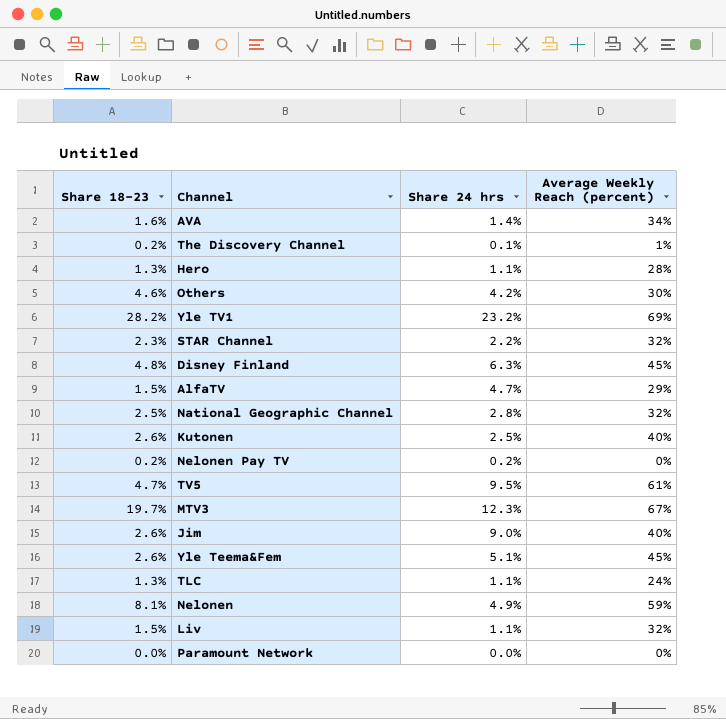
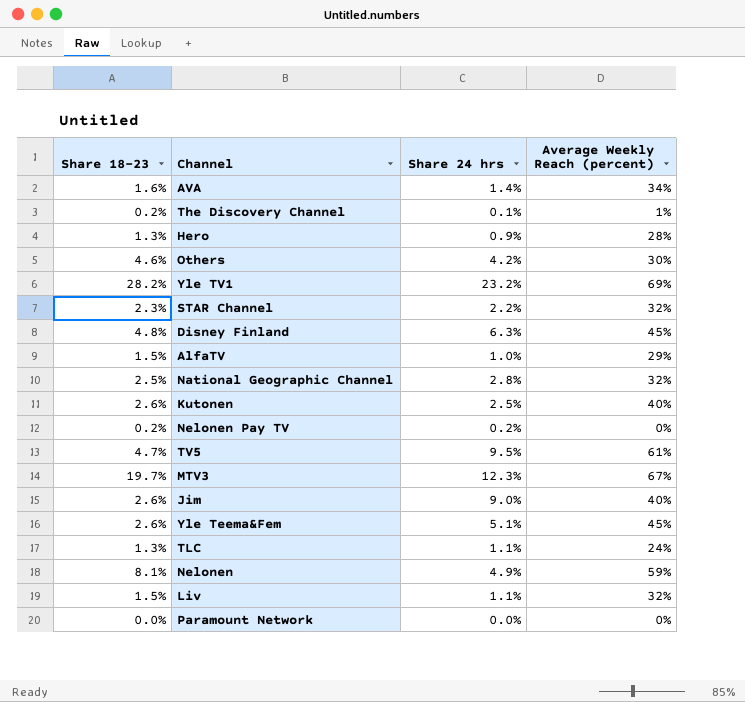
Hero | Share 24 hrs: 1.1% -> 0.9%
AlfaTV | Share 24 hrs: 4.7% -> 1.0%

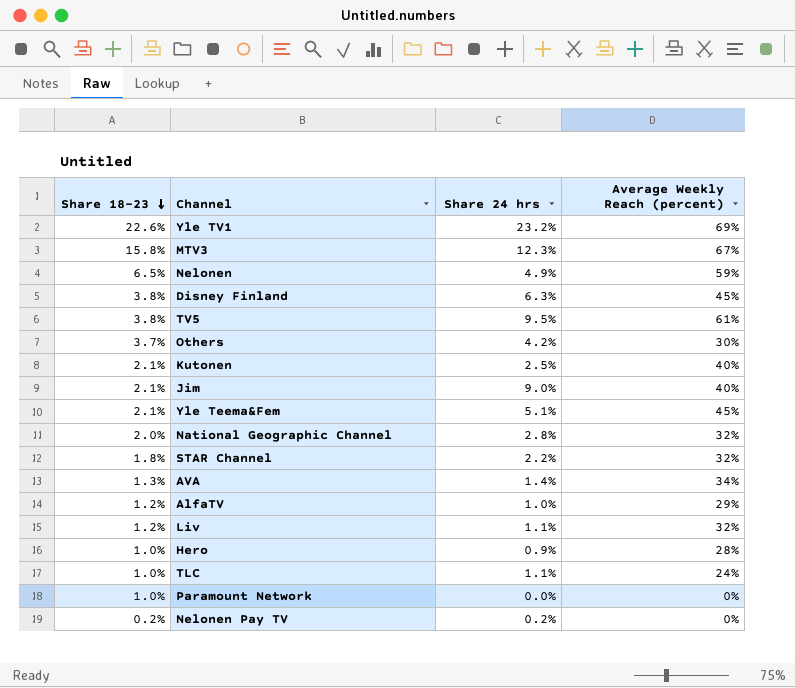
row order: none -> Share 18–23 descending
row The Discovery Channel: 0.2% | 0.1% | 1% -> none
Yle TV1 | Share 18–23: 28.2% -> 22.6%
MTV3 | Share 18–23: 19.7% -> 15.8%
Nelonen | Share 18–23: 8.1% -> 6.5%
Disney Finland | Share 18–23: 4.8% -> 3.8%
TV5 | Share 18–23: 4.7% -> 3.8%
Others | Share 18–23: 4.6% -> 3.7%
Kutonen | Share 18–23: 2.6% -> 2.1%
Jim | Share 18–23: 2.6% -> 2.1%
Yle Teema&Fem | Share 18–23: 2.6% -> 2.1%
National Geographic Channel | Share 18–23: 2.5% -> 2.0%
STAR Channel | Share 18–23: 2.3% -> 1.8%
AVA | Share 18–23: 1.6% -> 1.3%
AlfaTV | Share 18–23: 1.5% -> 1.2%
Liv | Share 18–23: 1.5% -> 1.2%
Hero | Share 18–23: 1.3% -> 1.0%
TLC | Share 18–23: 1.3% -> 1.0%
Paramount Network | Share 18–23: 0.0% -> 1.0%

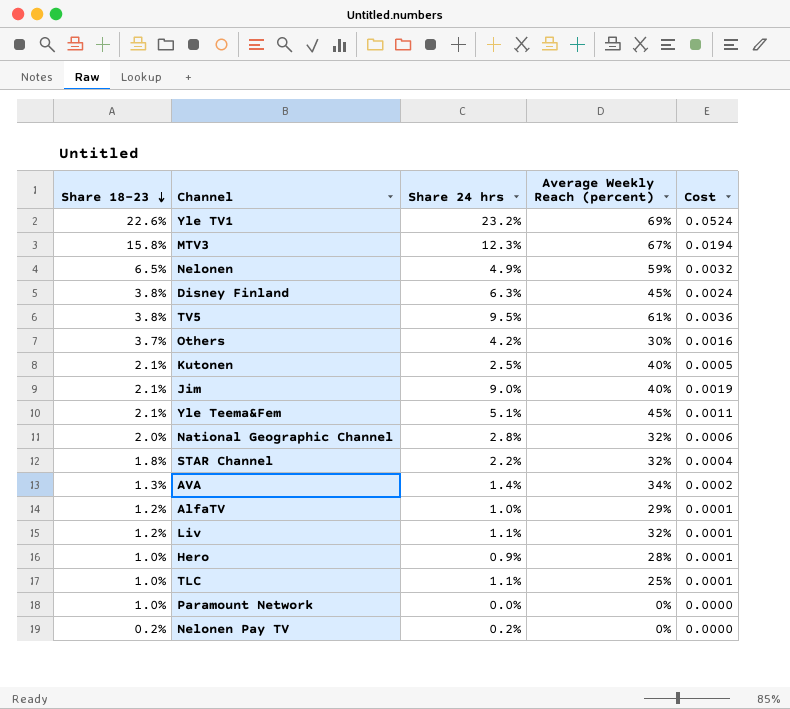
column Cost | formula: none -> [Share 18–23] * [Share 24 hrs]
TLC | Average Weekly Reach (percent): 24% -> 25%

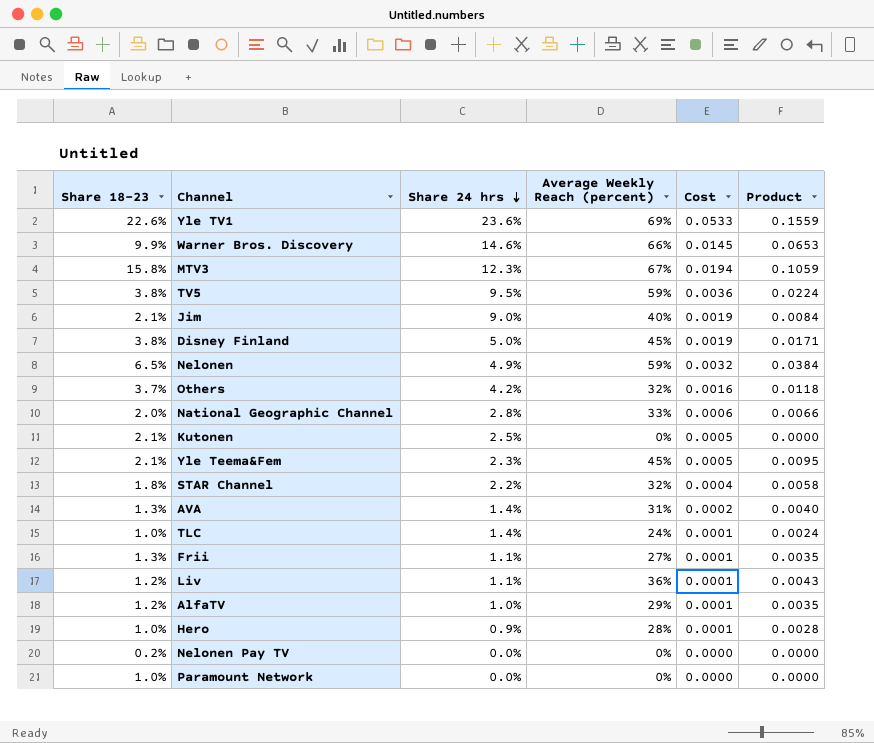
row order: Share 18–23 descending -> Share 24 hrs descending
column Product | formula: none -> [Share 18–23] * [Average Weekly Reach (percent)]
Yle TV1 | Share 24 hrs: 23.2% -> 23.6%
Yle TV1 | Cost: 0.0524 -> 0.0533
row Warner Bros. Discovery: none -> 9.9% | 14.6% | 66% | 0.0145 | 0.0653
TV5 | Average Weekly Reach (percent): 61% -> 59%
Disney Finland | Share 24 hrs: 6.3% -> 5.0%
Disney Finland | Cost: 0.0024 -> 0.0019
Others | Average Weekly Reach (percent): 30% -> 32%
National Geographic Channel | Average Weekly Reach (percent): 32% -> 33%
Kutonen | Average Weekly Reach (percent): 40% -> 0%
Yle Teema&Fem | Share 24 hrs: 5.1% -> 2.3%
Yle Teema&Fem | Cost: 0.0011 -> 0.0005
AVA | Average Weekly Reach (percent): 34% -> 31%
TLC | Share 24 hrs: 1.1% -> 1.4%
TLC | Average Weekly Reach (percent): 25% -> 24%
row Frii: none -> 1.3% | 1.1% | 27% | 0.0001 | 0.0035
Liv | Average Weekly Reach (percent): 32% -> 36%
Nelonen Pay TV | Share 24 hrs: 0.2% -> 0.0%

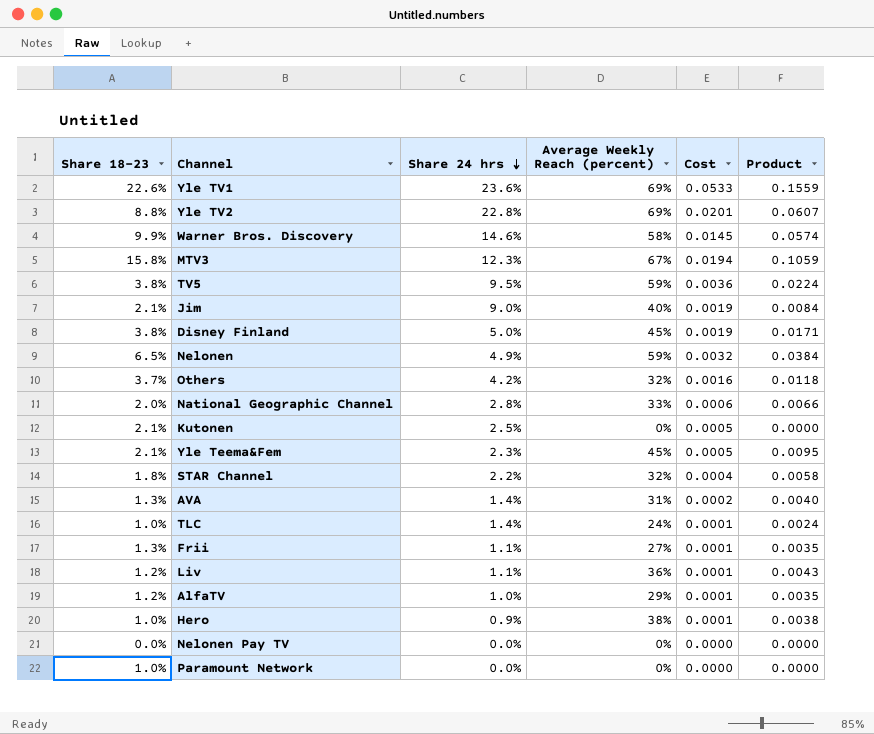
row Yle TV2: none -> 8.8% | 22.8% | 69% | 0.0201 | 0.0607
Warner Bros. Discovery | Average Weekly Reach (percent): 66% -> 58%
Warner Bros. Discovery | Product: 0.0653 -> 0.0574
Hero | Average Weekly Reach (percent): 28% -> 38%
Hero | Product: 0.0028 -> 0.0038
Nelonen Pay TV | Share 18–23: 0.2% -> 0.0%

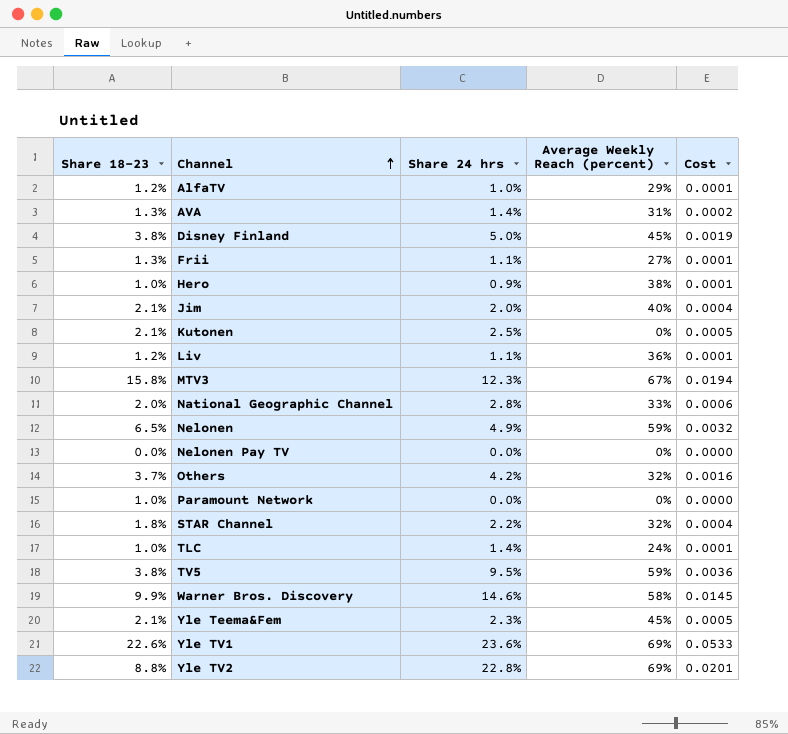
row order: Share 24 hrs descending -> Channel ascending
column Product | formula: [Share 18–23] * [Average Weekly Reach (percent)] -> none
Jim | Share 24 hrs: 9.0% -> 2.0%
Jim | Cost: 0.0019 -> 0.0004

